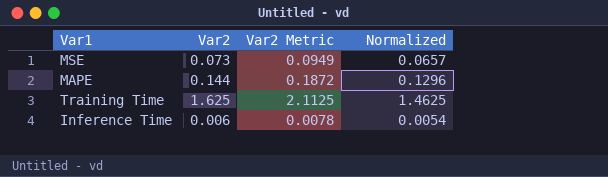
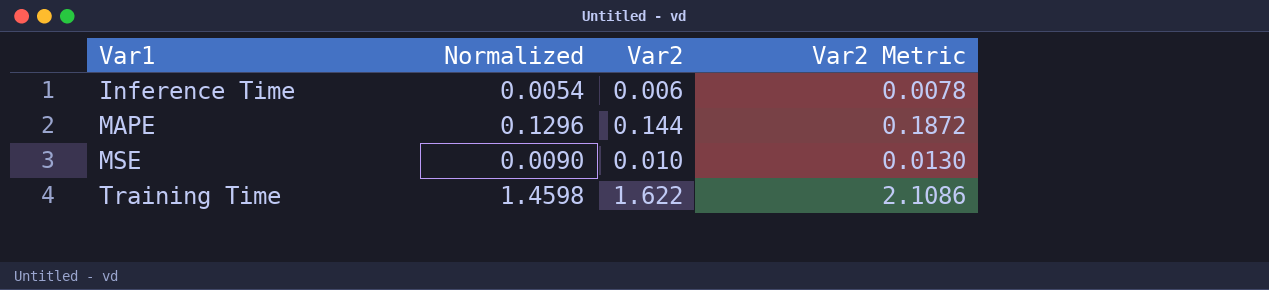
row order: none -> Var1 ascending
column Normalized | position: 4 -> 2
MSE | Normalized: 0.0657 -> 0.0090
MSE | Var2: 0.073 -> 0.010
MSE | Var2 Metric: 0.0949 -> 0.0130
Training Time | Normalized: 1.4625 -> 1.4598
Training Time | Var2: 1.625 -> 1.622
Training Time | Var2 Metric: 2.1125 -> 2.1086

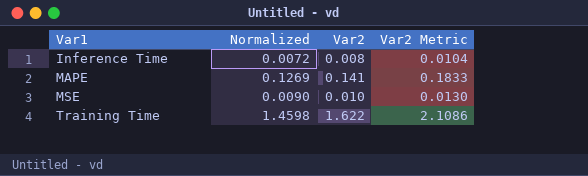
Inference Time | Normalized: 0.0054 -> 0.0072
Inference Time | Var2: 0.006 -> 0.008
Inference Time | Var2 Metric: 0.0078 -> 0.0104
MAPE | Normalized: 0.1296 -> 0.1269
MAPE | Var2: 0.144 -> 0.141
MAPE | Var2 Metric: 0.1872 -> 0.1833

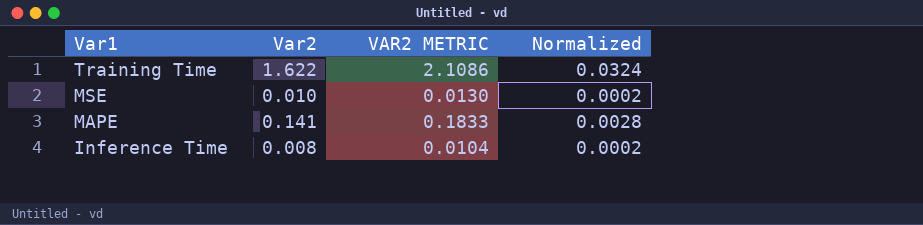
row order: Var1 ascending -> Var1 descending
column name: Var2 Metric -> VAR2 METRIC
column Normalized | formula: [Var2] * 0.9 -> [Var2] * 0.02
column Normalized | position: 2 -> 4

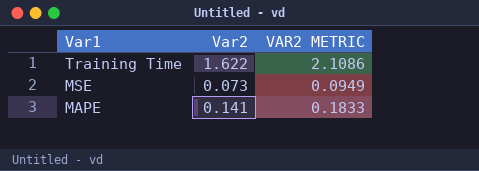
column Normalized | formula: [Var2] * 0.02 -> none
row Inference Time: 0.008 | 0.0104 | 0.0002 -> none
MSE | Var2: 0.010 -> 0.073
MSE | VAR2 METRIC: 0.0130 -> 0.0949

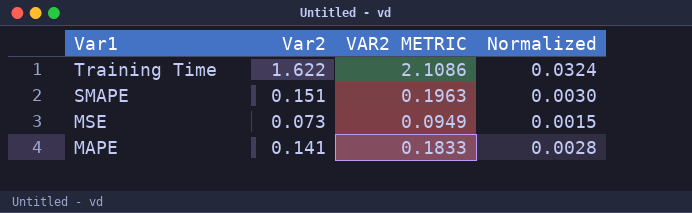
column Normalized | formula: none -> [Var2] * 0.02
row SMAPE: none -> 0.151 | 0.1963 | 0.0030

